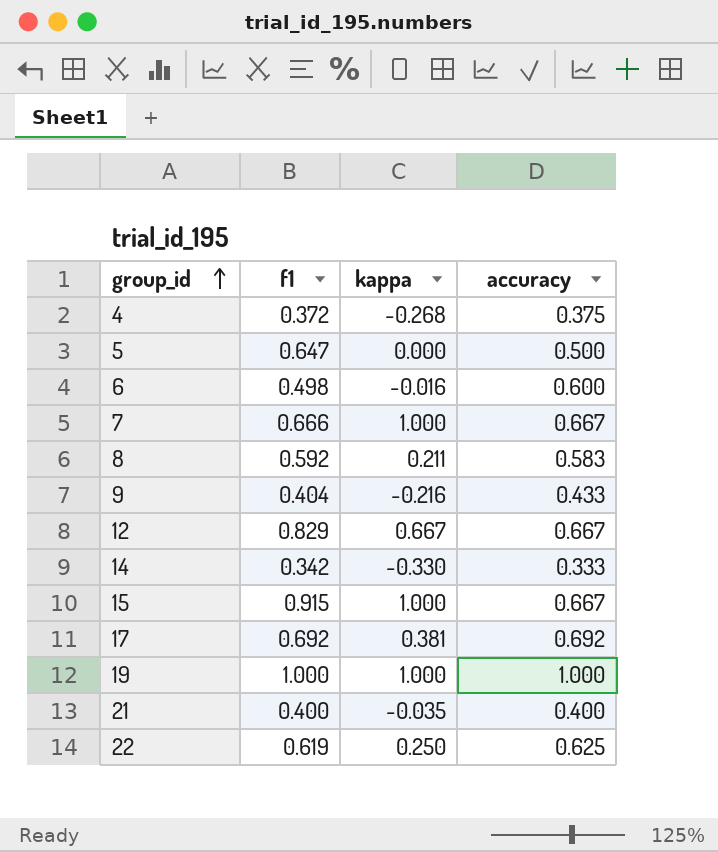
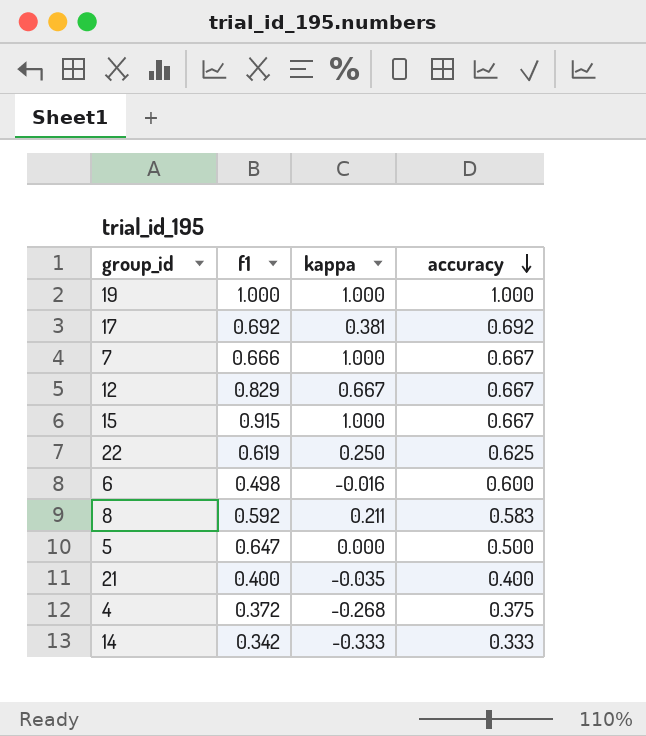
row order: group_id ascending -> accuracy descending
row 9: 0.404 | -0.216 | 0.433 -> none
14 | kappa: -0.330 -> -0.333

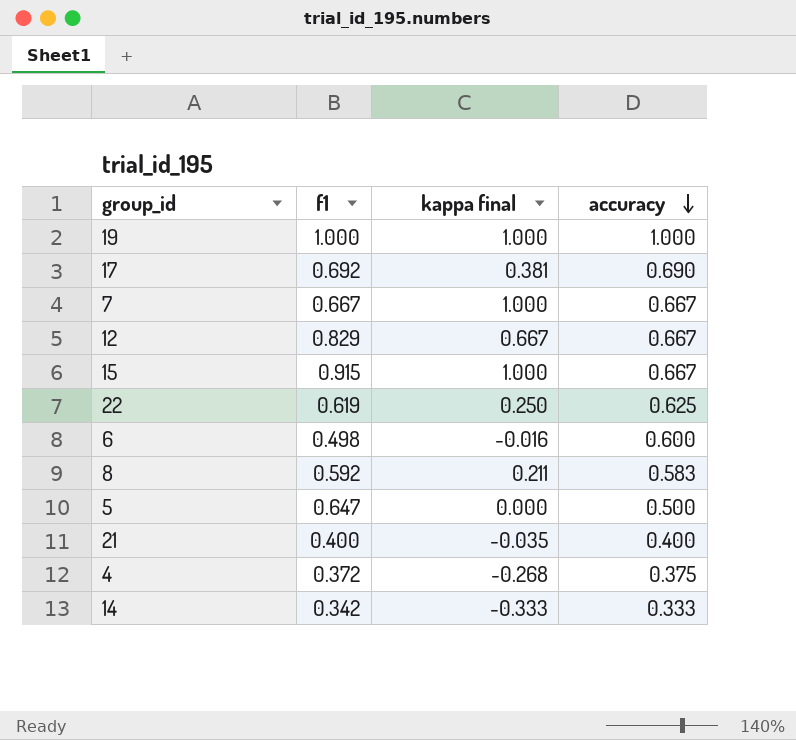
column name: kappa -> kappa final
17 | accuracy: 0.692 -> 0.690
7 | f1: 0.666 -> 0.667

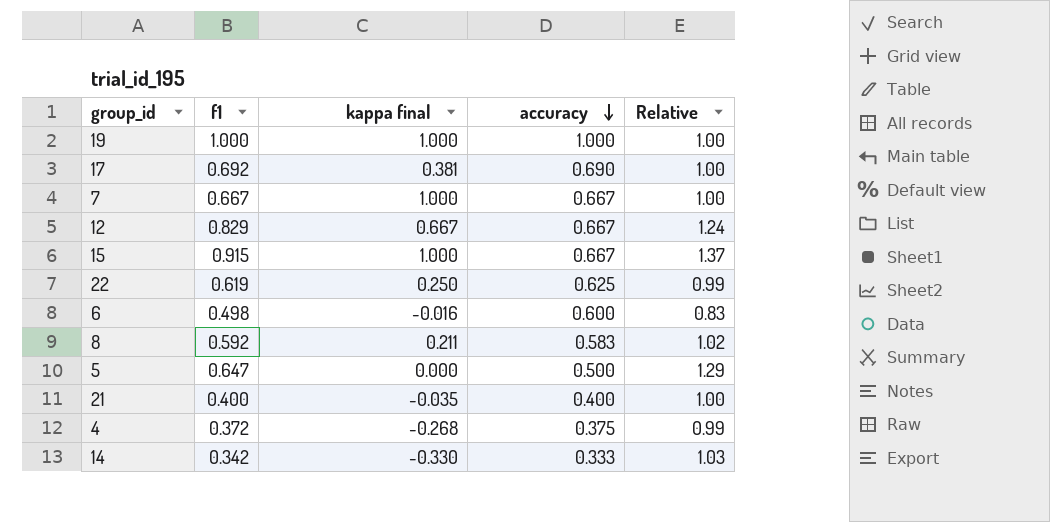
column Relative | formula: none -> [f1] / [accuracy]
14 | kappa final: -0.333 -> -0.330

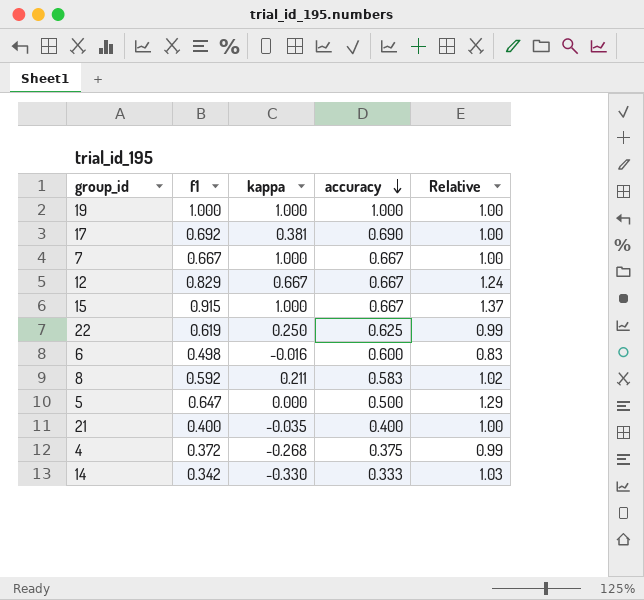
column name: kappa final -> kappa

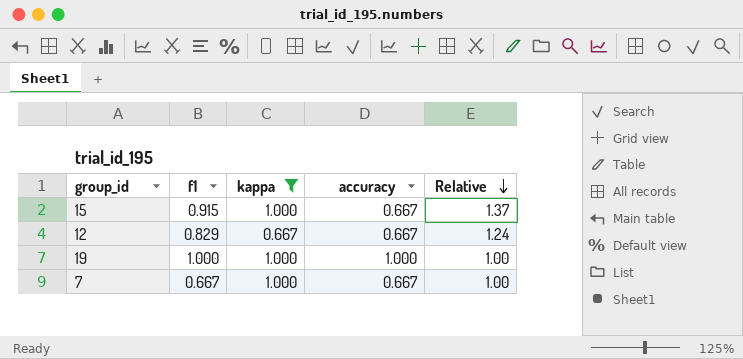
filter: none -> kappa >= 0.667
row order: accuracy descending -> Relative descending

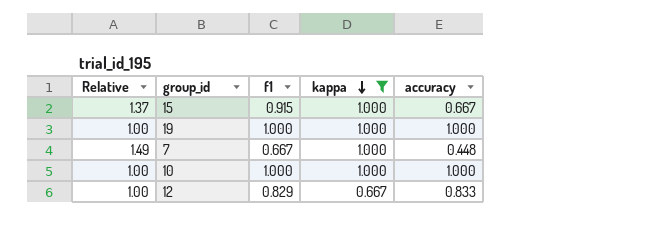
row order: Relative descending -> kappa descending
column Relative | position: 5 -> 1
7 | Relative: 1.00 -> 1.49
7 | accuracy: 0.667 -> 0.448
row 10: none -> 1.00 | 1.000 | 1.000 | 1.000
12 | Relative: 1.24 -> 1.00
12 | accuracy: 0.667 -> 0.833

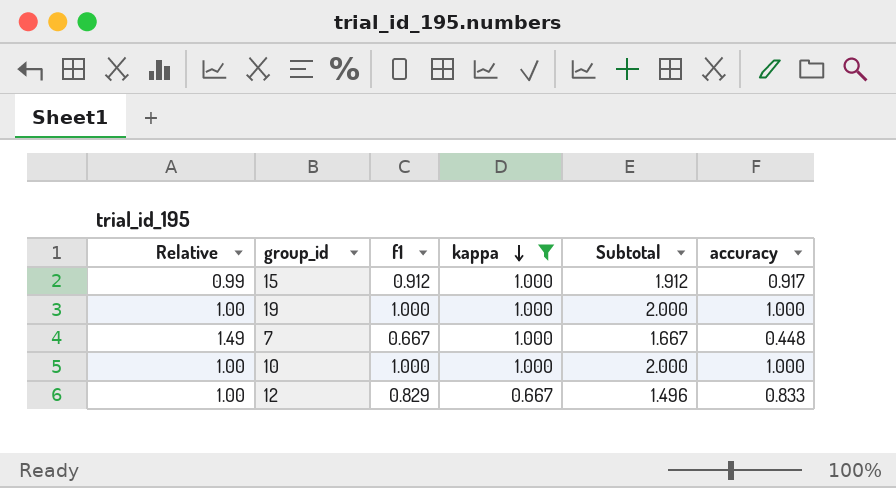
column Subtotal | formula: none -> [f1] + [kappa]
15 | Relative: 1.37 -> 0.99
15 | f1: 0.915 -> 0.912
15 | accuracy: 0.667 -> 0.917

